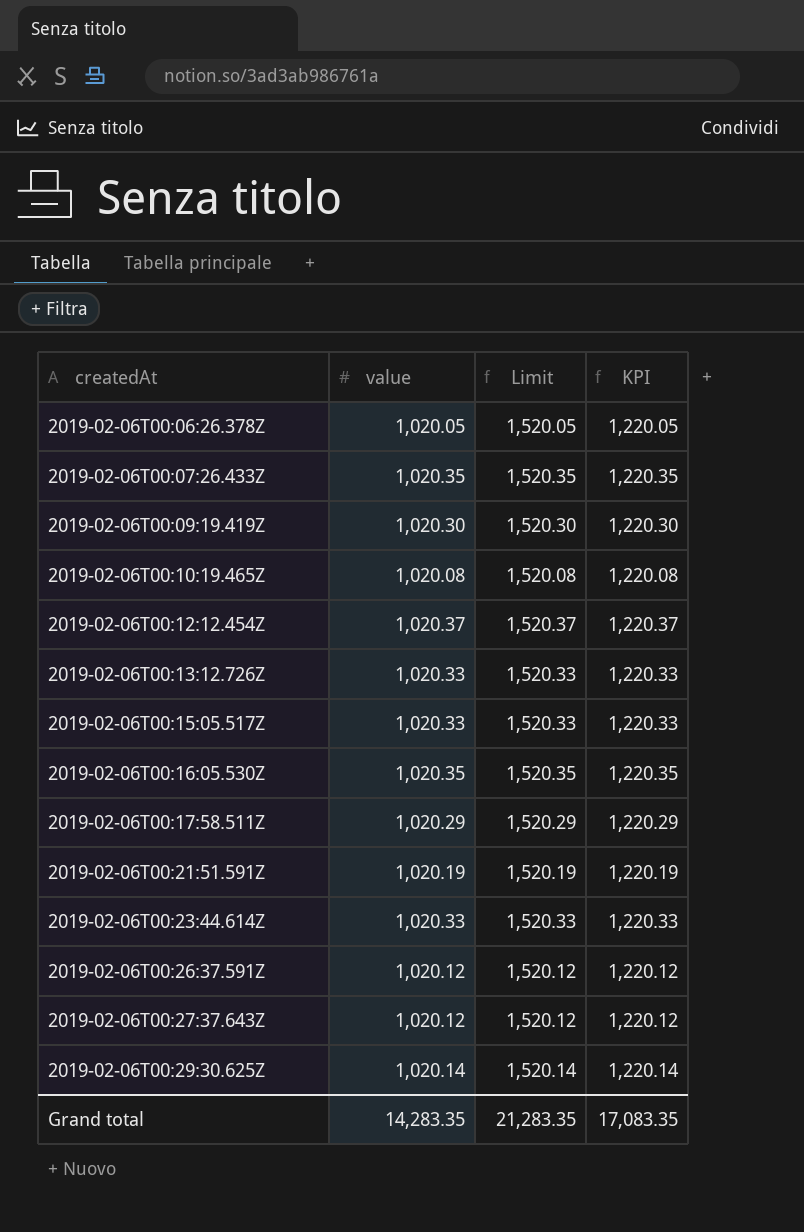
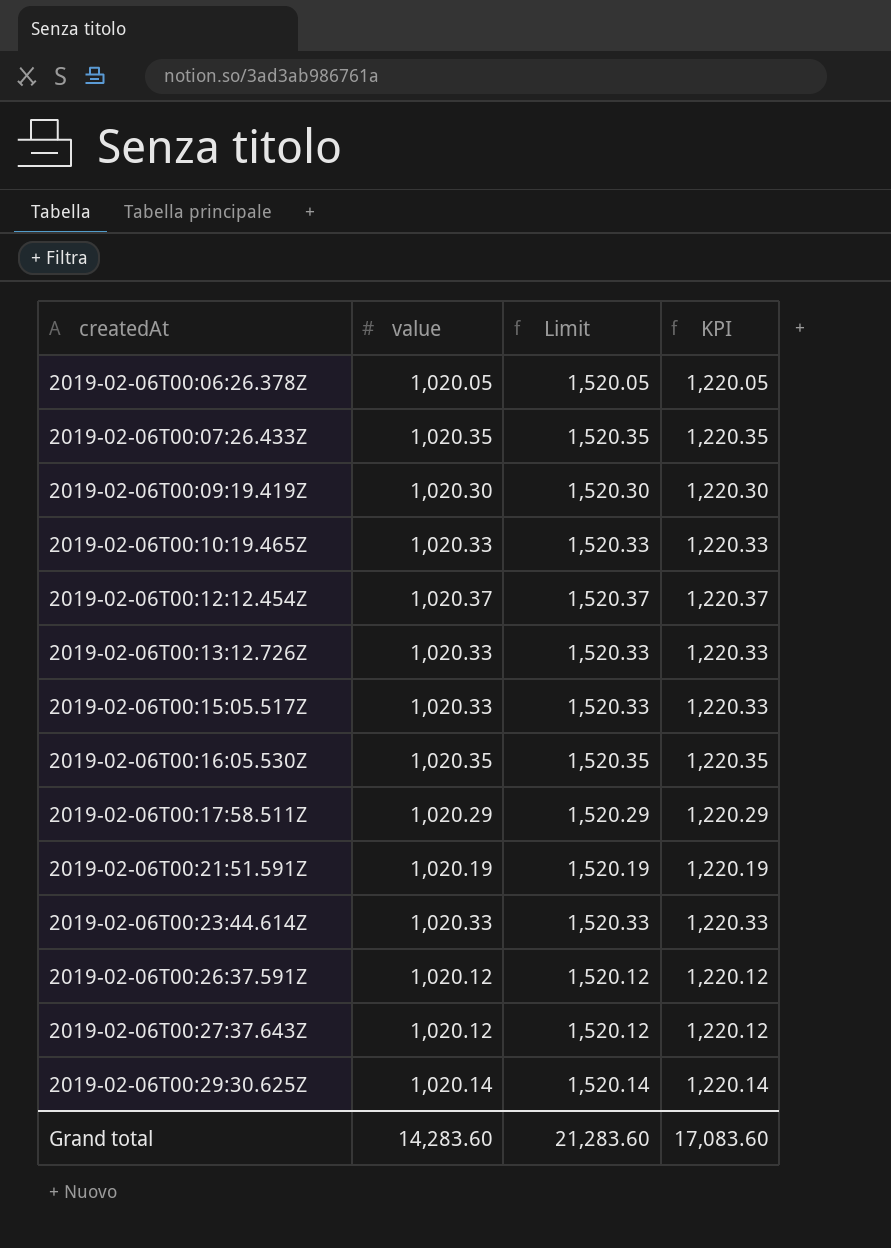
2019-02-06T00:10:19.465Z | value: 1,020.08 -> 1,020.33
2019-02-06T00:10:19.465Z | Limit: 1,520.08 -> 1,520.33
2019-02-06T00:10:19.465Z | KPI: 1,220.08 -> 1,220.33
Grand total | value: 14,283.35 -> 14,283.60
Grand total | Limit: 21,283.35 -> 21,283.60
Grand total | KPI: 17,083.35 -> 17,083.60

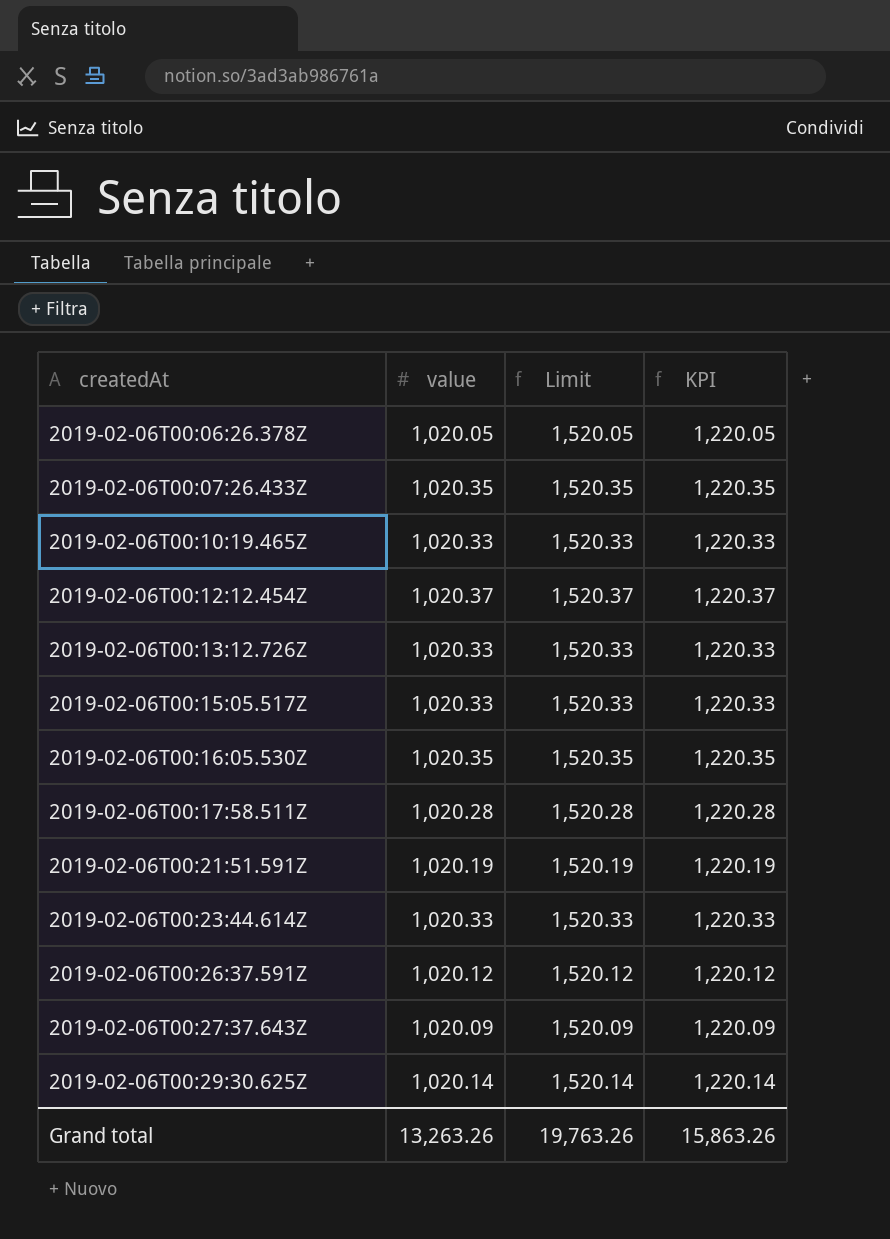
row 2019-02-06T00:09:19.419Z: 1,020.30 | 1,520.30 | 1,220.30 -> none
2019-02-06T00:17:58.511Z | value: 1,020.29 -> 1,020.28
2019-02-06T00:17:58.511Z | Limit: 1,520.29 -> 1,520.28
2019-02-06T00:17:58.511Z | KPI: 1,220.29 -> 1,220.28
2019-02-06T00:27:37.643Z | value: 1,020.12 -> 1,020.09
2019-02-06T00:27:37.643Z | Limit: 1,520.12 -> 1,520.09
2019-02-06T00:27:37.643Z | KPI: 1,220.12 -> 1,220.09
Grand total | value: 14,283.60 -> 13,263.26
Grand total | Limit: 21,283.60 -> 19,763.26
Grand total | KPI: 17,083.60 -> 15,863.26

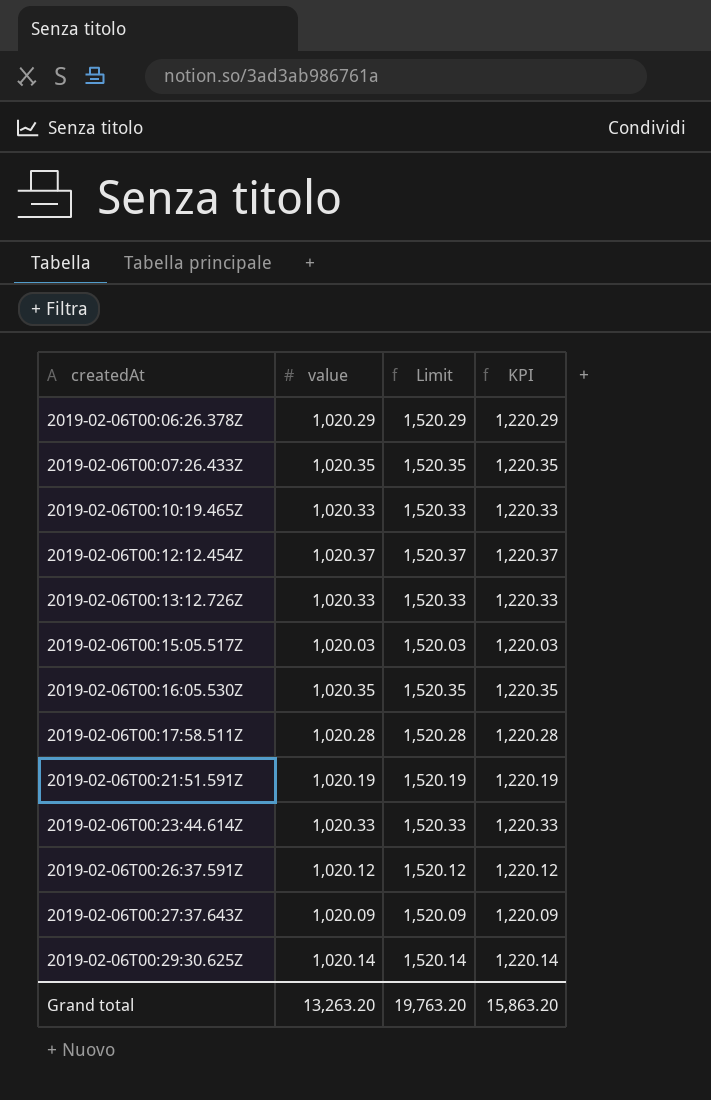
2019-02-06T00:06:26.378Z | value: 1,020.05 -> 1,020.29
2019-02-06T00:06:26.378Z | Limit: 1,520.05 -> 1,520.29
2019-02-06T00:06:26.378Z | KPI: 1,220.05 -> 1,220.29
2019-02-06T00:15:05.517Z | value: 1,020.33 -> 1,020.03
2019-02-06T00:15:05.517Z | Limit: 1,520.33 -> 1,520.03
2019-02-06T00:15:05.517Z | KPI: 1,220.33 -> 1,220.03
Grand total | value: 13,263.26 -> 13,263.20
Grand total | Limit: 19,763.26 -> 19,763.20
Grand total | KPI: 15,863.26 -> 15,863.20

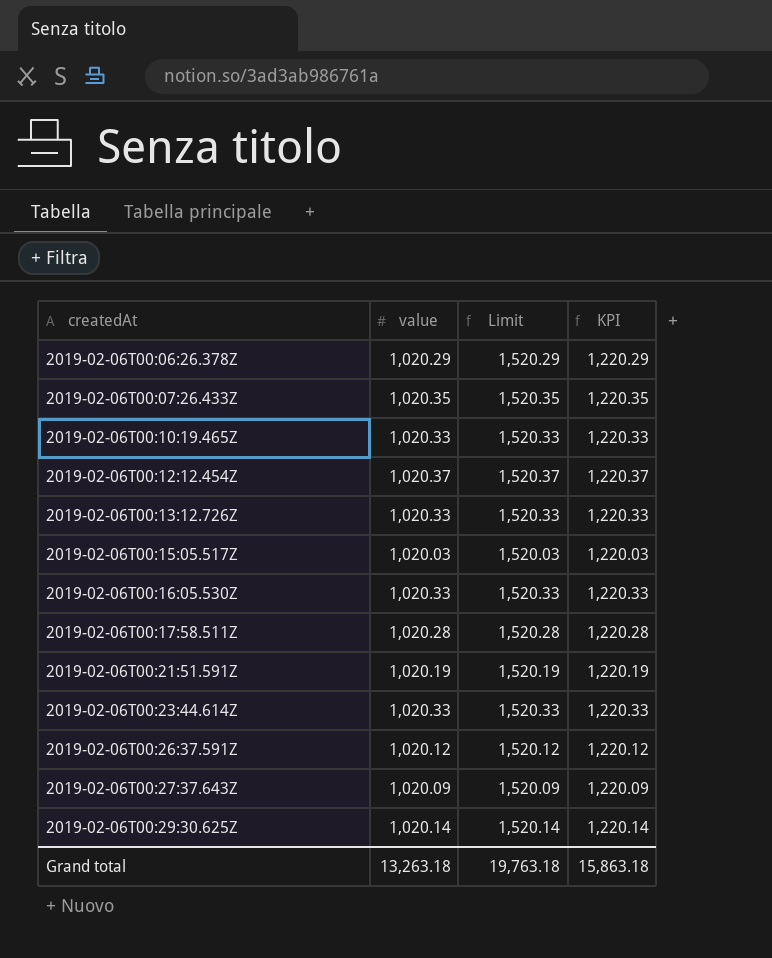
2019-02-06T00:16:05.530Z | value: 1,020.35 -> 1,020.33
2019-02-06T00:16:05.530Z | Limit: 1,520.35 -> 1,520.33
2019-02-06T00:16:05.530Z | KPI: 1,220.35 -> 1,220.33
Grand total | value: 13,263.20 -> 13,263.18
Grand total | Limit: 19,763.20 -> 19,763.18
Grand total | KPI: 15,863.20 -> 15,863.18

